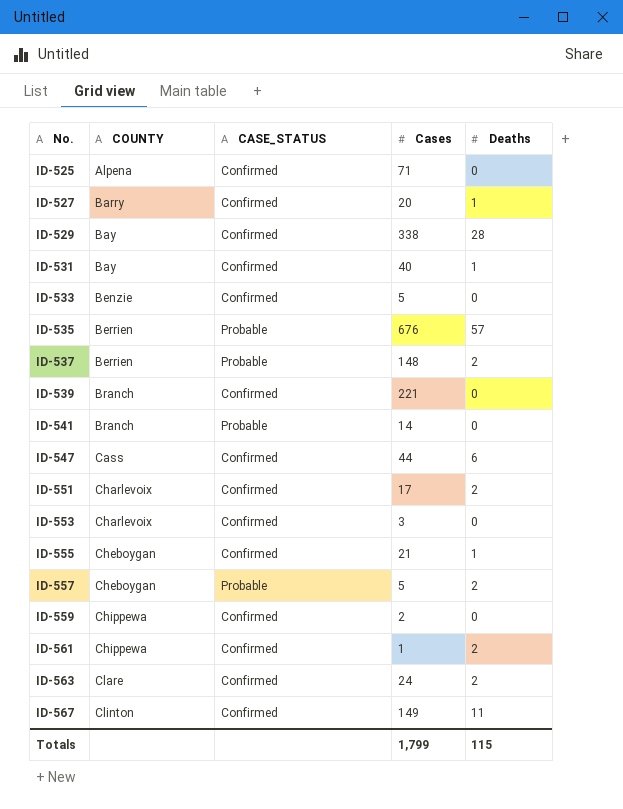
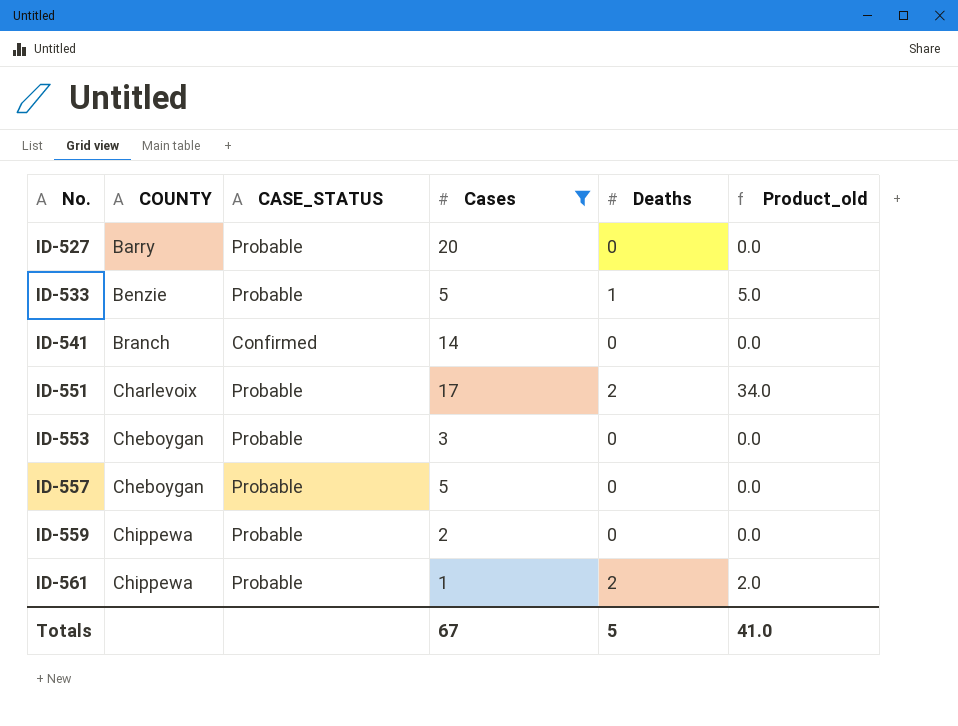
filter: none -> Cases <= 20
column Product_old | formula: none -> [Cases] * [Deaths]
ID-527 | CASE_STATUS: Confirmed -> Probable
ID-527 | Deaths: 1 -> 0
ID-533 | CASE_STATUS: Confirmed -> Probable
ID-533 | Deaths: 0 -> 1
ID-541 | CASE_STATUS: Probable -> Confirmed
ID-551 | CASE_STATUS: Confirmed -> Probable
ID-553 | COUNTY: Charlevoix -> Cheboygan
ID-553 | CASE_STATUS: Confirmed -> Probable
ID-557 | Deaths: 2 -> 0
ID-559 | CASE_STATUS: Confirmed -> Probable
ID-561 | CASE_STATUS: Confirmed -> Probable
Totals | Cases: 1,799 -> 67
Totals | Deaths: 115 -> 5

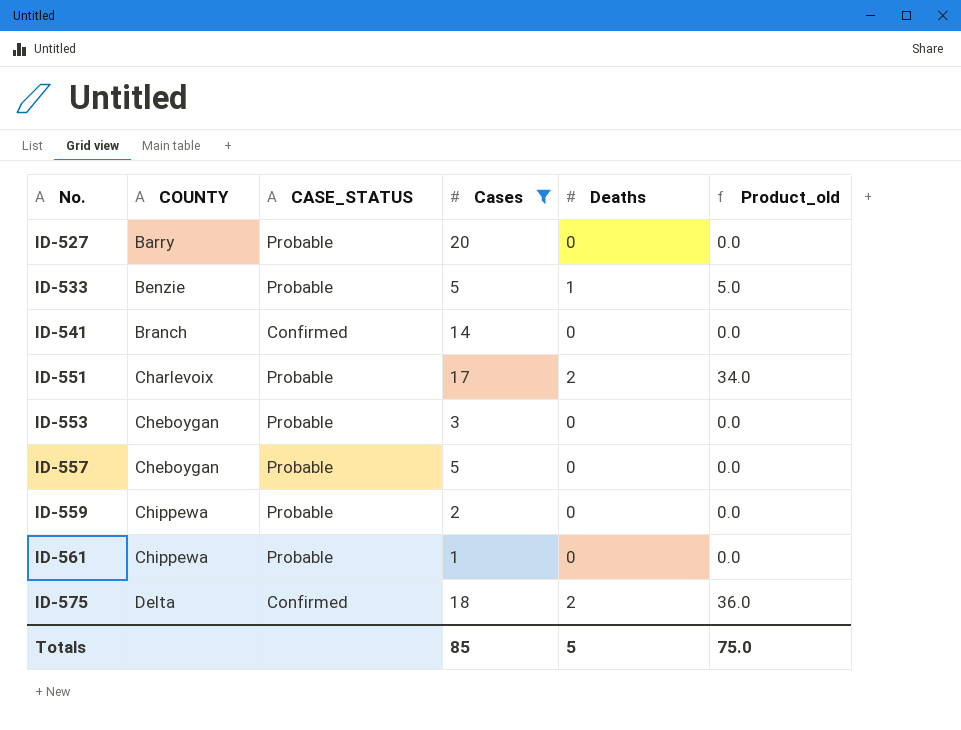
ID-561 | Deaths: 2 -> 0
ID-561 | Product_old: 2.0 -> 0.0
row ID-575: none -> Delta | Confirmed | 18 | 2 | 36.0
Totals | Cases: 67 -> 85
Totals | Product_old: 41.0 -> 75.0

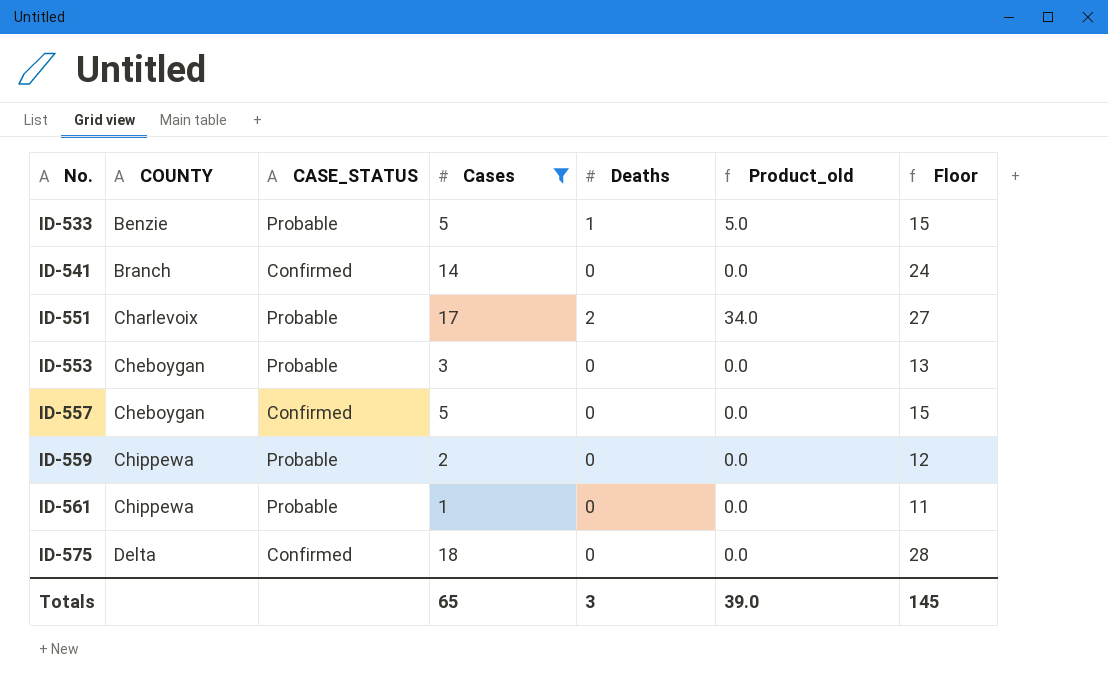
column Floor | formula: none -> [Cases] + 10
row ID-527: Barry | Probable | 20 | 0 | 0.0 -> none
ID-557 | CASE_STATUS: Probable -> Confirmed
ID-575 | Deaths: 2 -> 0
ID-575 | Product_old: 36.0 -> 0.0
Totals | Cases: 85 -> 65
Totals | Deaths: 5 -> 3
Totals | Product_old: 75.0 -> 39.0

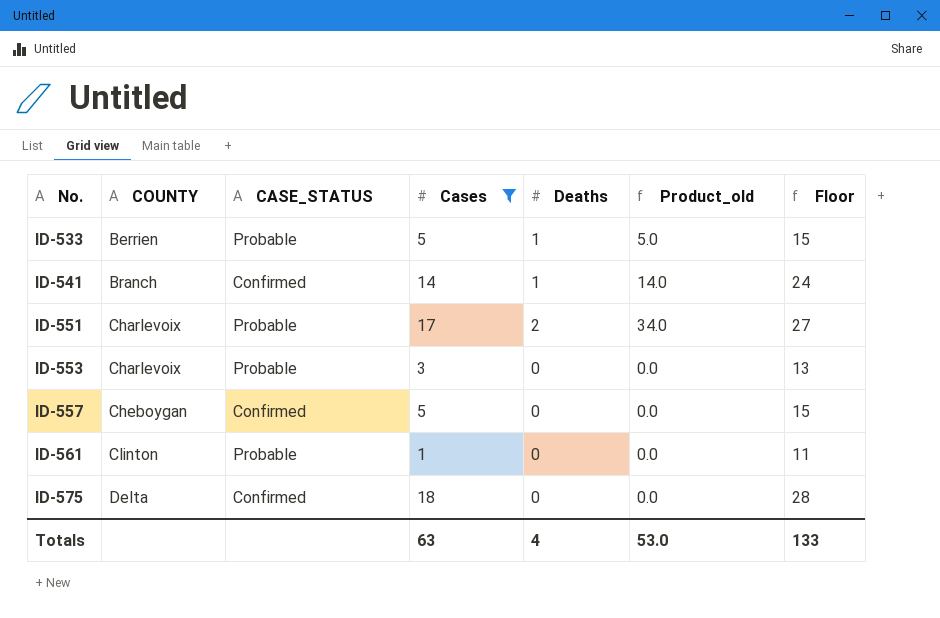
row ID-559: Chippewa | Probable | 2 | 0 | 0.0 | 12 -> none
ID-533 | COUNTY: Benzie -> Berrien
ID-541 | Deaths: 0 -> 1
ID-541 | Product_old: 0.0 -> 14.0
ID-553 | COUNTY: Cheboygan -> Charlevoix
ID-561 | COUNTY: Chippewa -> Clinton
Totals | Cases: 65 -> 63
Totals | Deaths: 3 -> 4
Totals | Product_old: 39.0 -> 53.0
Totals | Floor: 145 -> 133

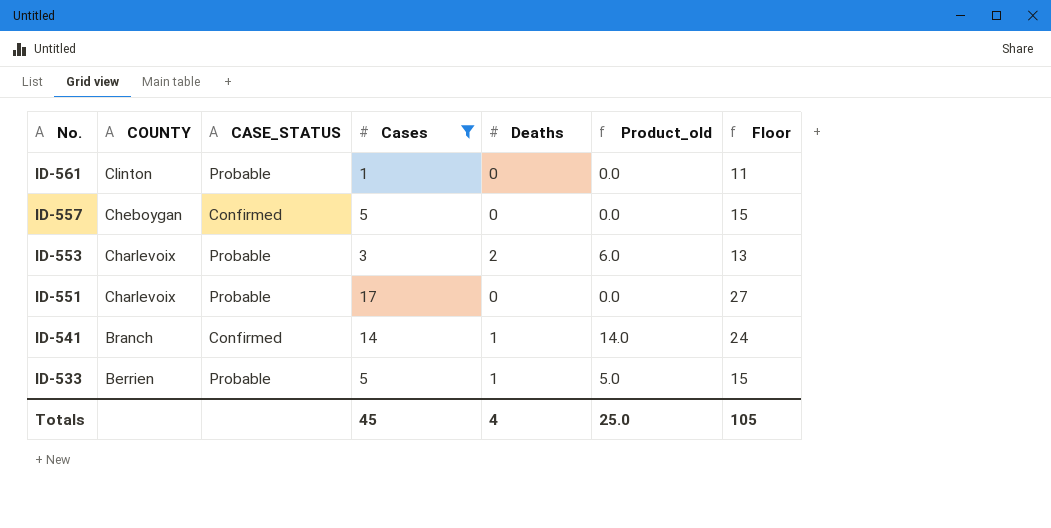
row order: No. ascending -> No. descending
row ID-575: Delta | Confirmed | 18 | 0 | 0.0 | 28 -> none
ID-553 | Deaths: 0 -> 2
ID-553 | Product_old: 0.0 -> 6.0
ID-551 | Deaths: 2 -> 0
ID-551 | Product_old: 34.0 -> 0.0
Totals | Cases: 63 -> 45
Totals | Product_old: 53.0 -> 25.0
Totals | Floor: 133 -> 105

